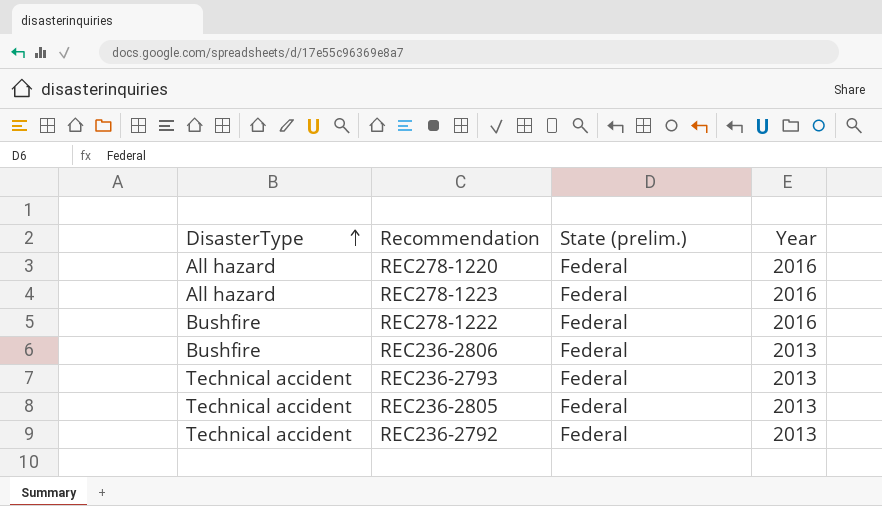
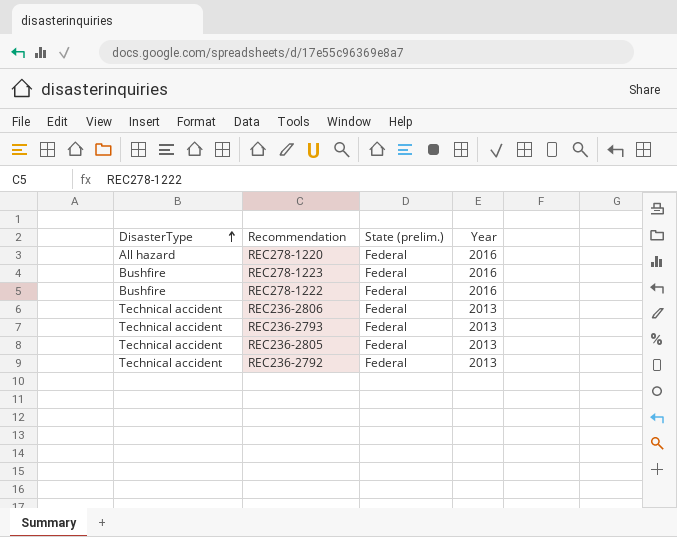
REC278-1223 | DisasterType: All hazard -> Bushfire
REC236-2806 | DisasterType: Bushfire -> Technical accident

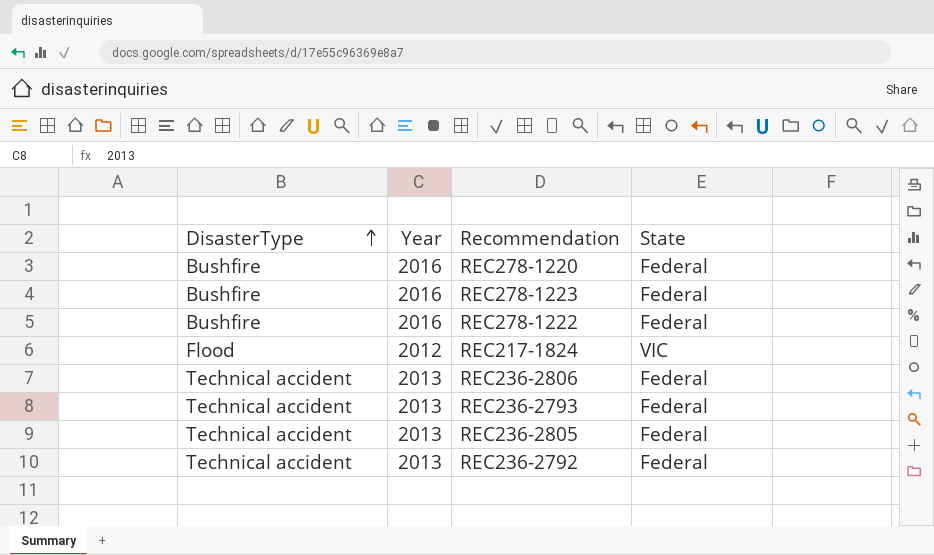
column Year | position: 4 -> 2
column name: State (prelim.) -> State
REC278-1220 | DisasterType: All hazard -> Bushfire
row REC217-1824: none -> Flood | 2012 | VIC

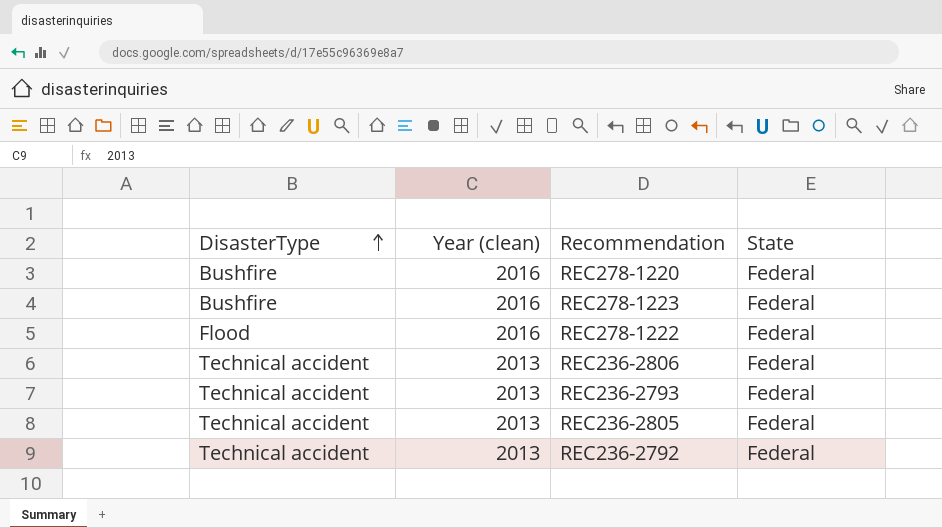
column name: Year -> Year (clean)
row REC217-1824: Flood | 2012 | VIC -> none
REC278-1222 | DisasterType: Bushfire -> Flood

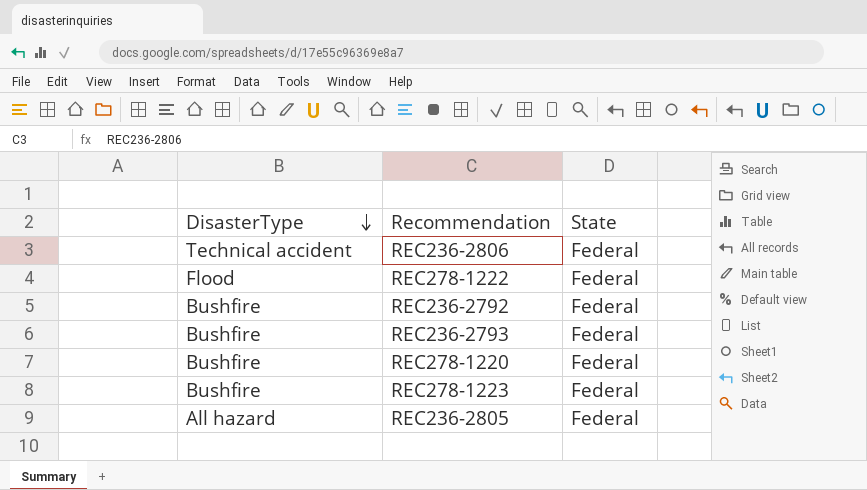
row order: DisasterType ascending -> DisasterType descending
column Year (clean) | position: 2 -> none
REC236-2792 | DisasterType: Technical accident -> Bushfire
REC236-2793 | DisasterType: Technical accident -> Bushfire
REC236-2805 | DisasterType: Technical accident -> All hazard

